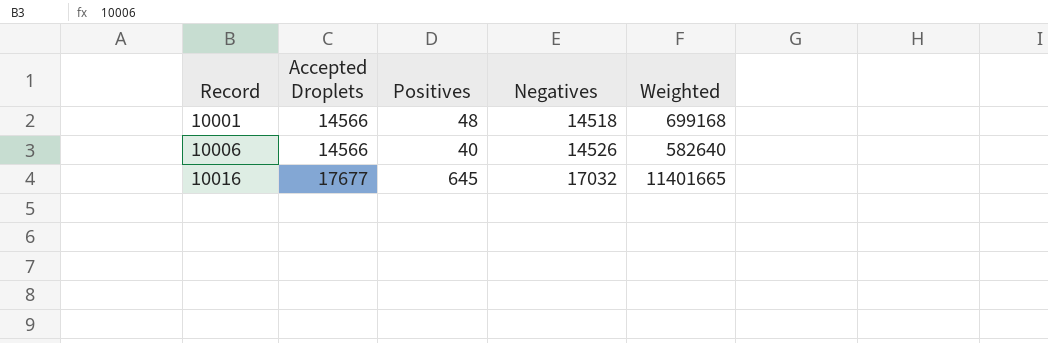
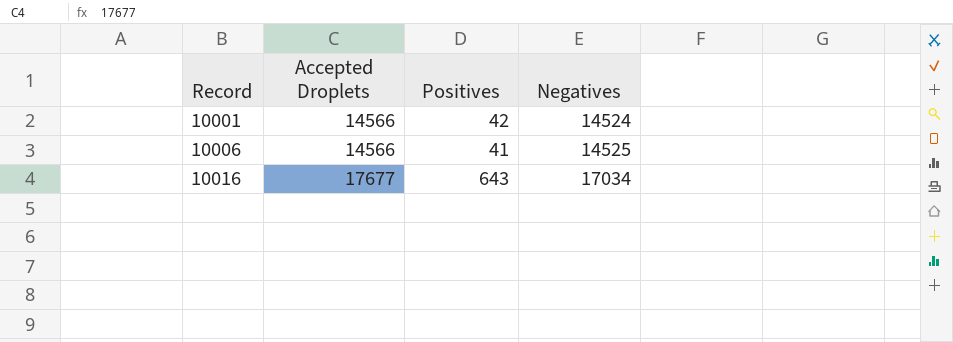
column Weighted | formula: [Accepted Droplets] * [Positives] -> none
10001 | Positives: 48 -> 42
10001 | Negatives: 14518 -> 14524
10006 | Positives: 40 -> 41
10006 | Negatives: 14526 -> 14525
10016 | Positives: 645 -> 643
10016 | Negatives: 17032 -> 17034

